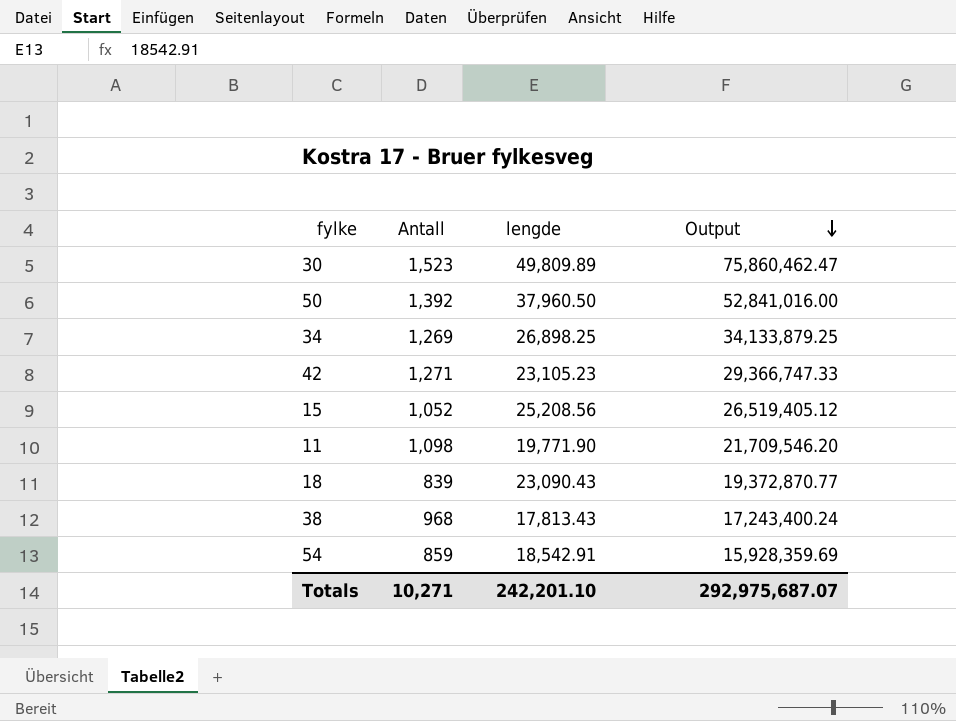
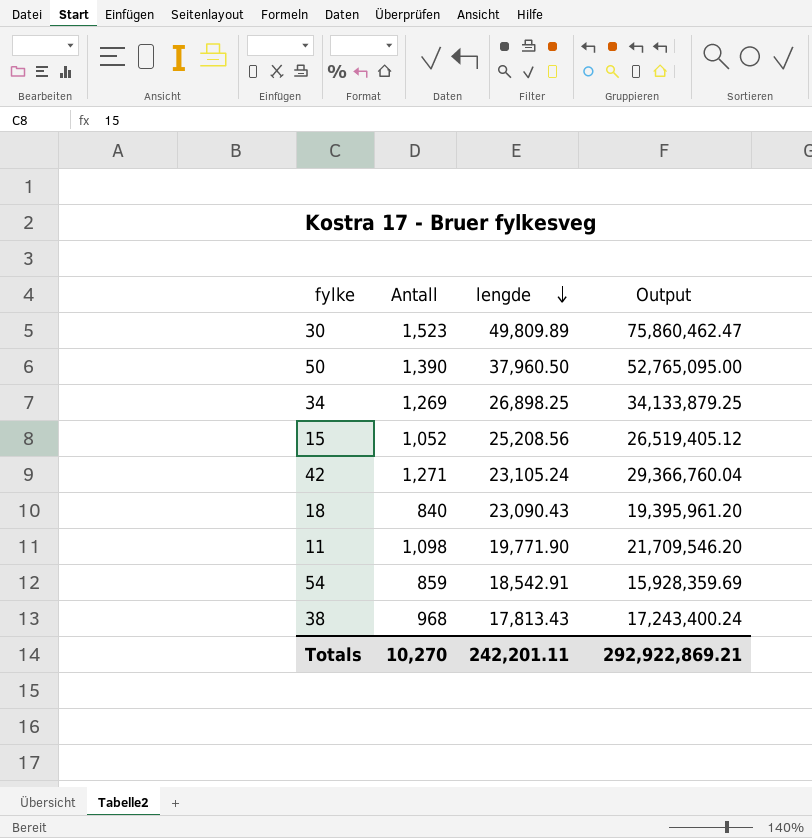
row order: Output descending -> lengde descending
50 | Antall: 1,392 -> 1,390
50 | Output: 52,841,016.00 -> 52,765,095.00
42 | lengde: 23,105.23 -> 23,105.24
42 | Output: 29,366,747.33 -> 29,366,760.04
18 | Antall: 839 -> 840
18 | Output: 19,372,870.77 -> 19,395,961.20
Totals | Antall: 10,271 -> 10,270
Totals | lengde: 242,201.10 -> 242,201.11
Totals | Output: 292,975,687.07 -> 292,922,869.21

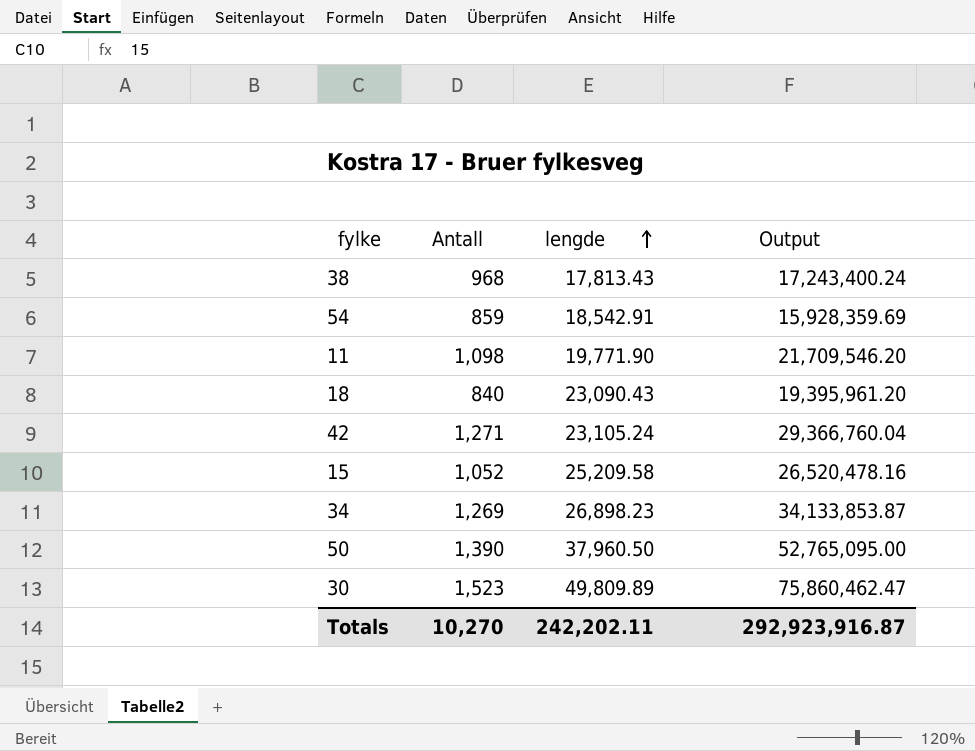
row order: lengde descending -> lengde ascending
15 | lengde: 25,208.56 -> 25,209.58
15 | Output: 26,519,405.12 -> 26,520,478.16
34 | lengde: 26,898.25 -> 26,898.23
34 | Output: 34,133,879.25 -> 34,133,853.87
Totals | lengde: 242,201.11 -> 242,202.11
Totals | Output: 292,922,869.21 -> 292,923,916.87

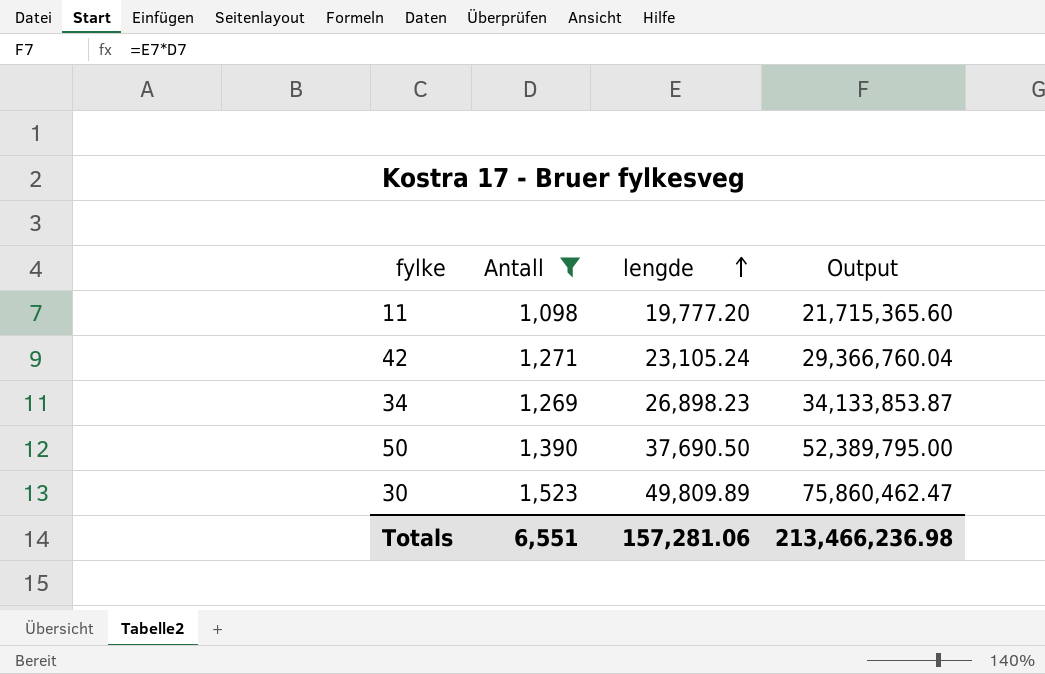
filter: none -> Antall >= 1,098
11 | lengde: 19,771.90 -> 19,777.20
11 | Output: 21,709,546.20 -> 21,715,365.60
50 | lengde: 37,960.50 -> 37,690.50
50 | Output: 52,765,095.00 -> 52,389,795.00
Totals | Antall: 10,270 -> 6,551
Totals | lengde: 242,202.11 -> 157,281.06
Totals | Output: 292,923,916.87 -> 213,466,236.98

